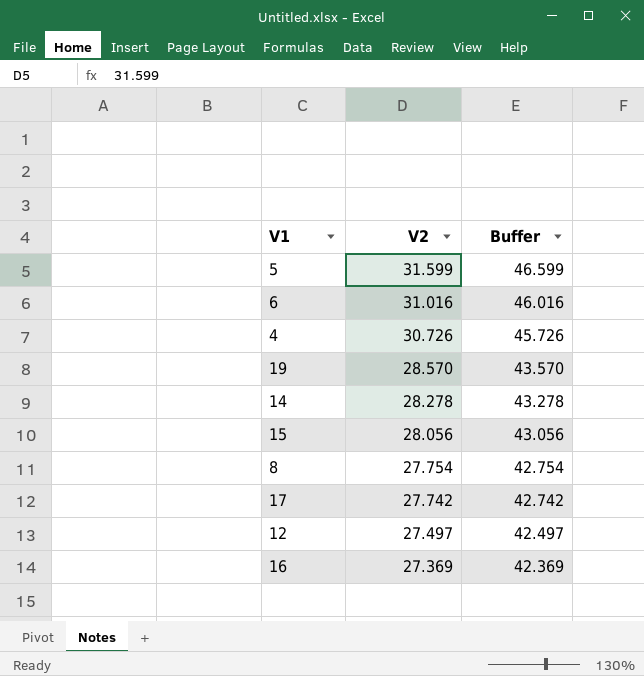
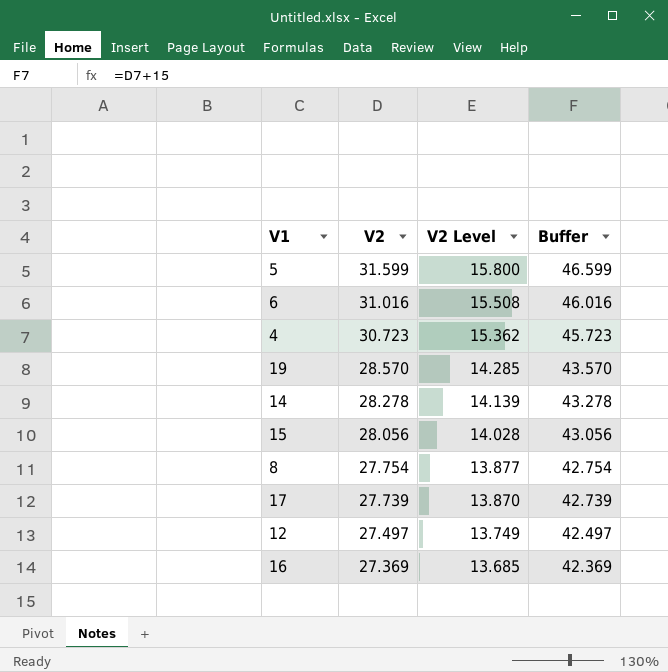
column V2 Level | formula: none -> [V2] * 0.5
4 | V2: 30.726 -> 30.723
4 | Buffer: 45.726 -> 45.723
17 | V2: 27.742 -> 27.739
17 | Buffer: 42.742 -> 42.739

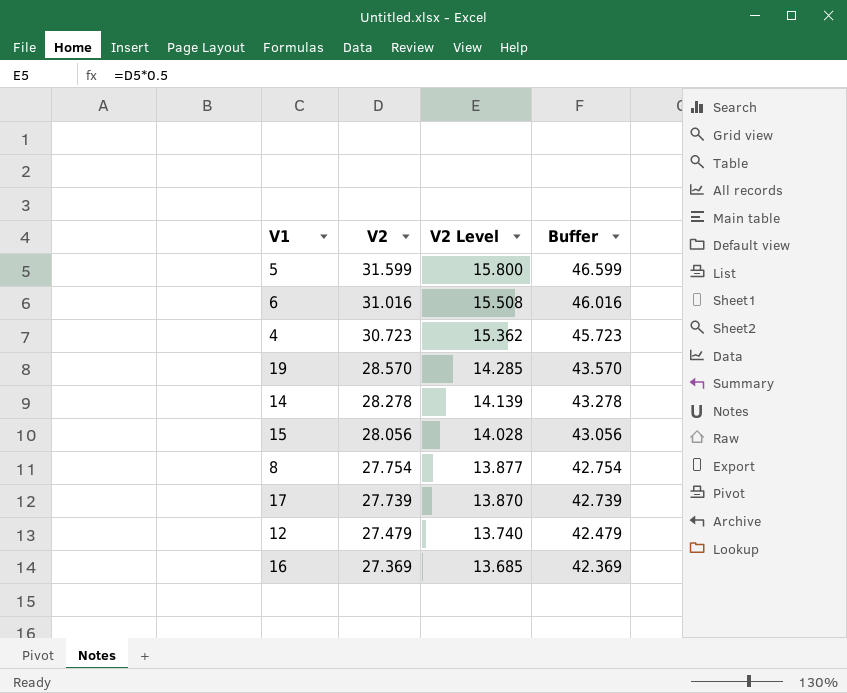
12 | V2: 27.497 -> 27.479
12 | V2 Level: 13.749 -> 13.740
12 | Buffer: 42.497 -> 42.479

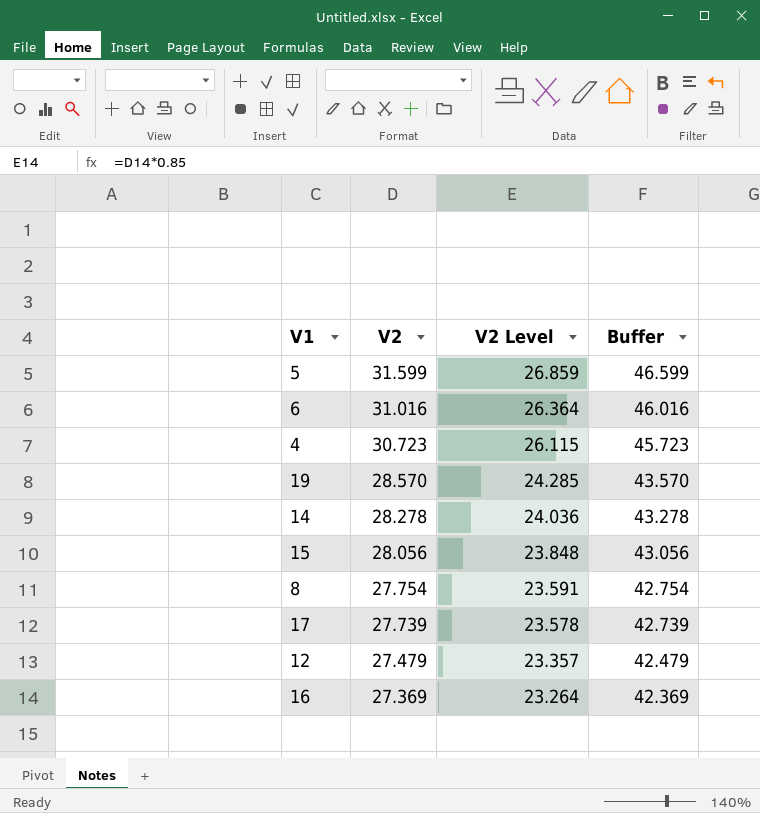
column V2 Level | formula: [V2] * 0.5 -> [V2] * 0.85

